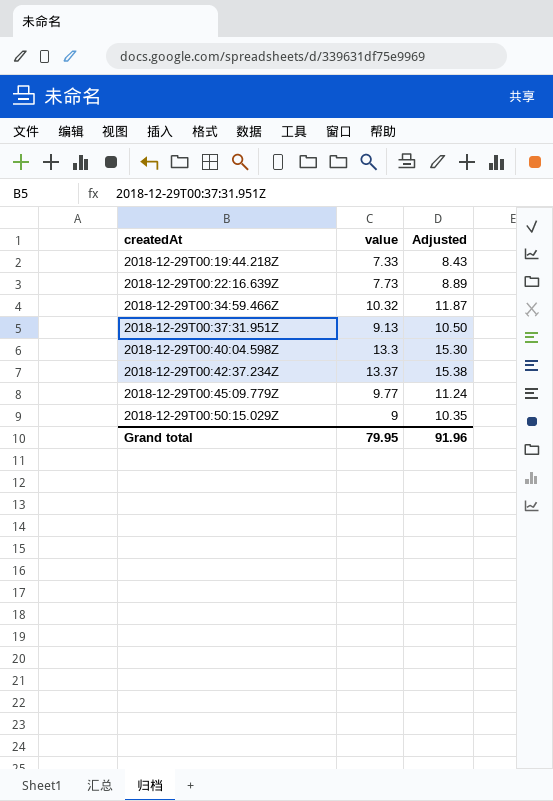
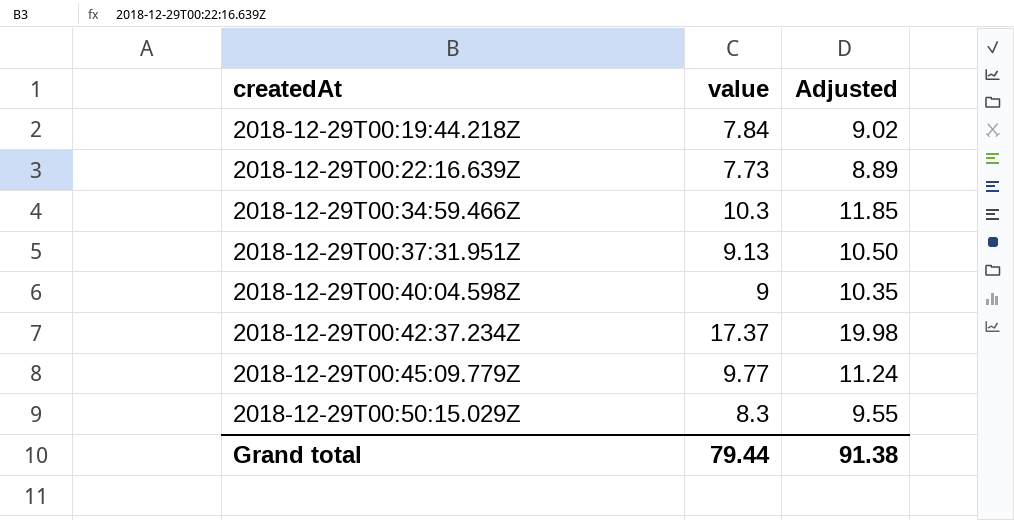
2018-12-29T00:19:44.218Z | value: 7.33 -> 7.84
2018-12-29T00:19:44.218Z | Adjusted: 8.43 -> 9.02
2018-12-29T00:34:59.466Z | value: 10.32 -> 10.3
2018-12-29T00:34:59.466Z | Adjusted: 11.87 -> 11.85
2018-12-29T00:40:04.598Z | value: 13.3 -> 9
2018-12-29T00:40:04.598Z | Adjusted: 15.30 -> 10.35
2018-12-29T00:42:37.234Z | value: 13.37 -> 17.37
2018-12-29T00:42:37.234Z | Adjusted: 15.38 -> 19.98
2018-12-29T00:50:15.029Z | value: 9 -> 8.3
2018-12-29T00:50:15.029Z | Adjusted: 10.35 -> 9.55
Grand total | value: 79.95 -> 79.44
Grand total | Adjusted: 91.96 -> 91.38

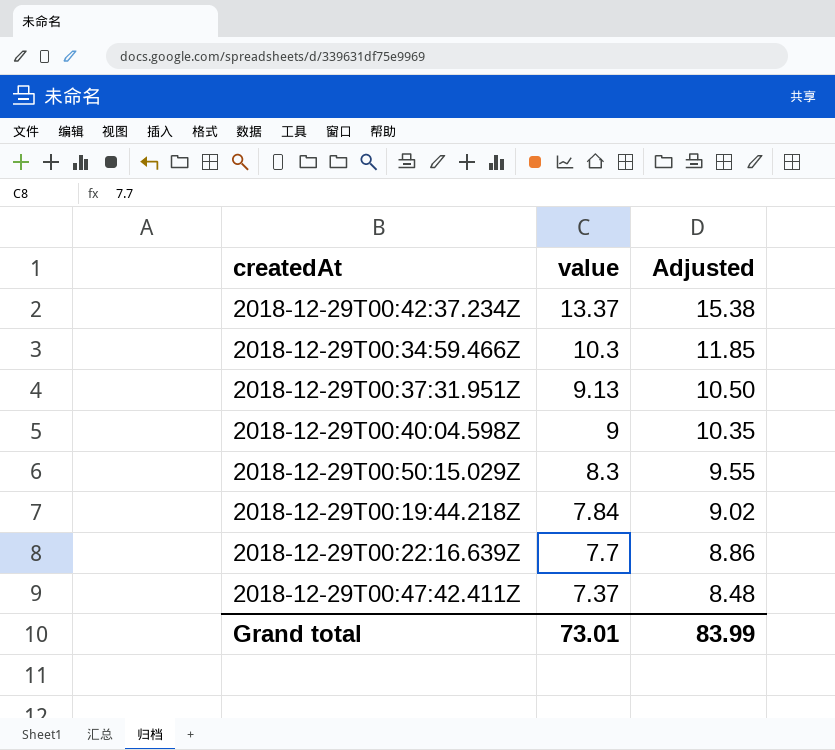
row order: createdAt ascending -> value descending
row 2018-12-29T00:45:09.779Z: 9.77 | 11.24 -> none
2018-12-29T00:42:37.234Z | value: 17.37 -> 13.37
2018-12-29T00:42:37.234Z | Adjusted: 19.98 -> 15.38
2018-12-29T00:22:16.639Z | value: 7.73 -> 7.7
2018-12-29T00:22:16.639Z | Adjusted: 8.89 -> 8.86
row 2018-12-29T00:47:42.411Z: none -> 7.37 | 8.48
Grand total | value: 79.44 -> 73.01
Grand total | Adjusted: 91.38 -> 83.99

